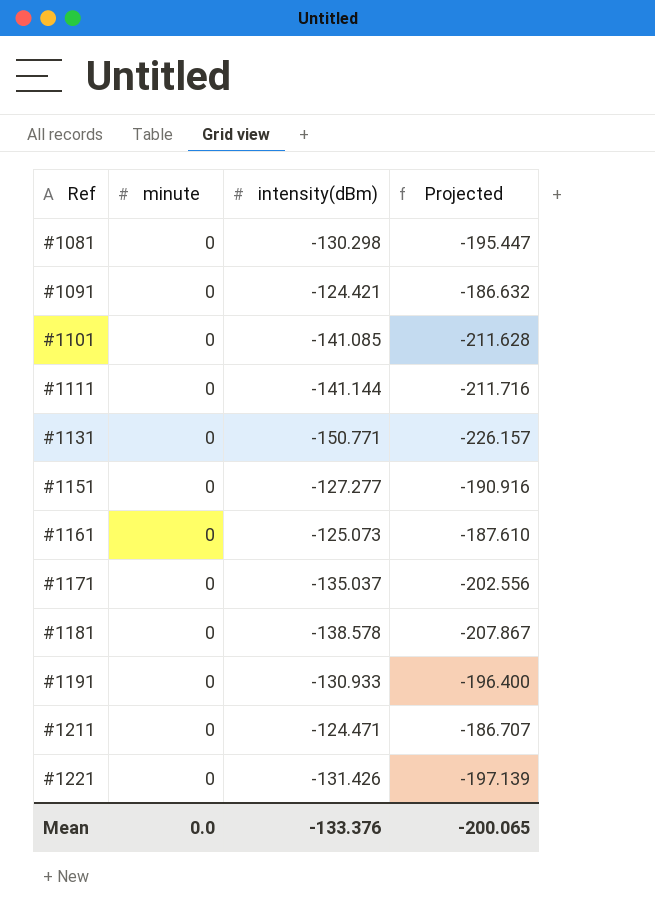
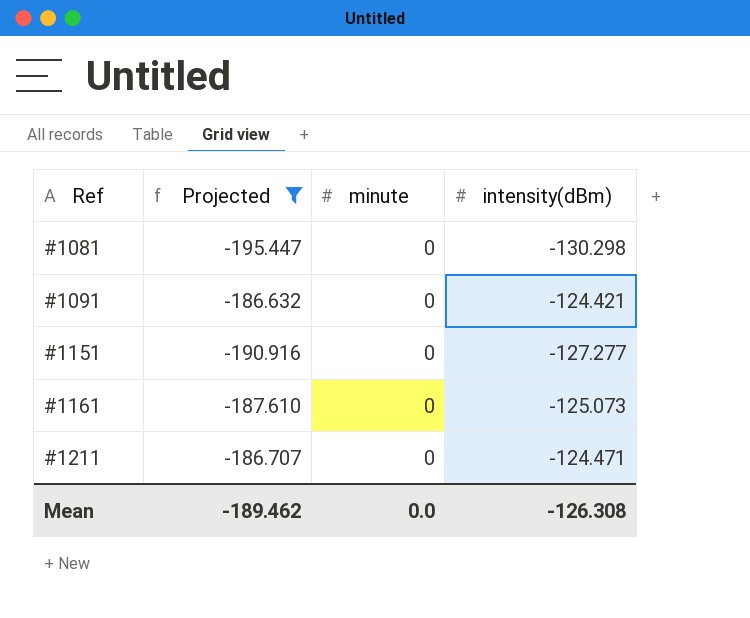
filter: none -> Projected >= -195.447
column Projected | position: 4 -> 2
Mean | Projected: -200.065 -> -189.462
Mean | intensity(dBm): -133.376 -> -126.308

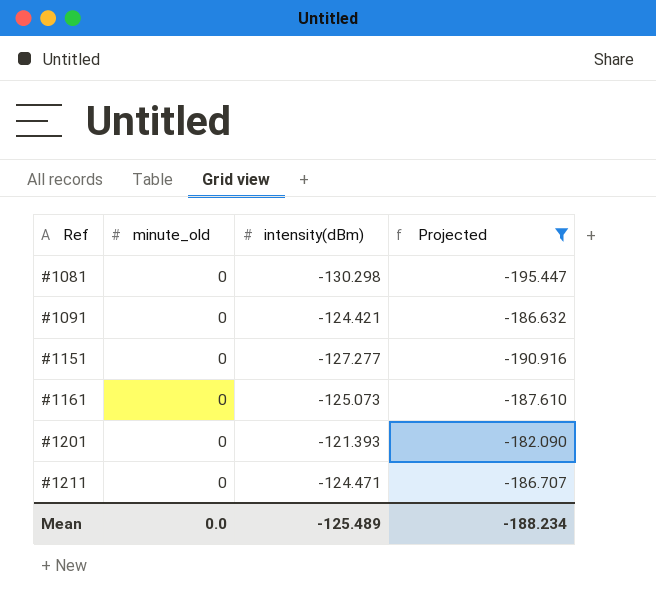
column name: minute -> minute_old
column Projected | position: 2 -> 4
row #1201: none -> 0 | -121.393 | -182.090
Mean | intensity(dBm): -126.308 -> -125.489
Mean | Projected: -189.462 -> -188.234

